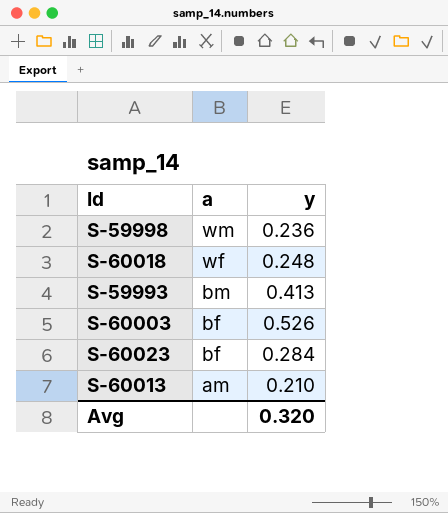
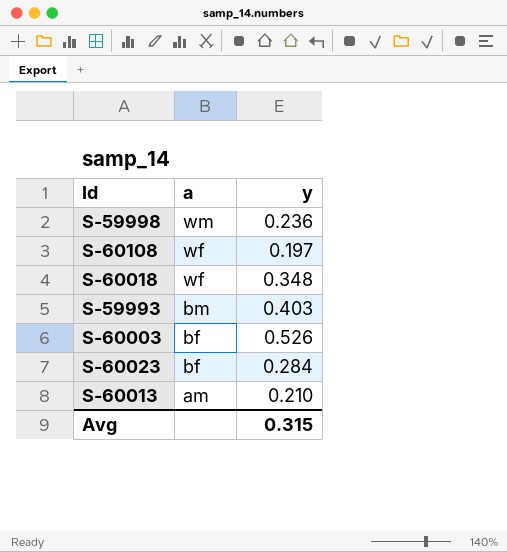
row S-60108: none -> wf | 0.197
S-60018 | y: 0.248 -> 0.348
S-59993 | y: 0.413 -> 0.403
Avg | y: 0.320 -> 0.315

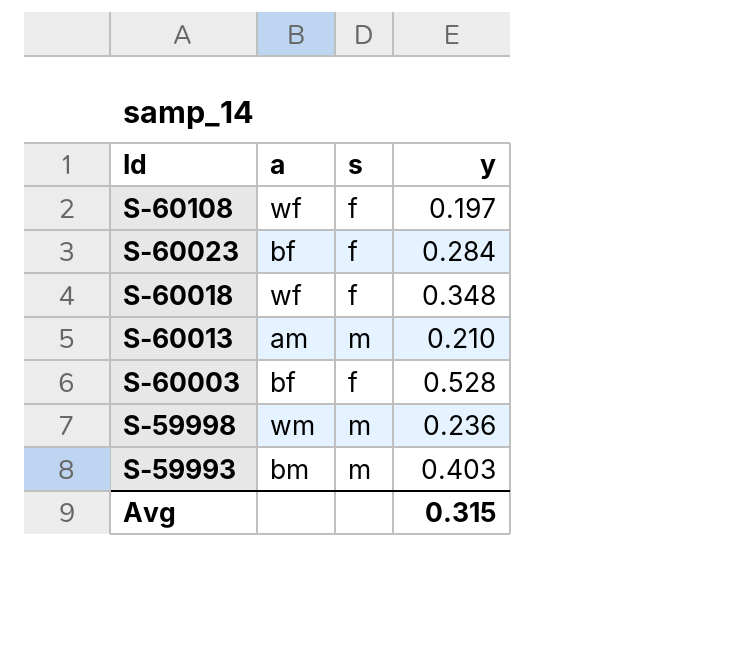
row order: a descending -> Id descending
column s | position: none -> 3
S-60003 | y: 0.526 -> 0.528

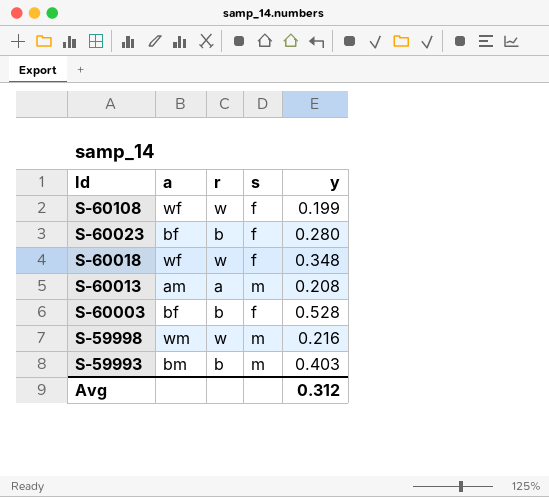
column r | position: none -> 3
S-60108 | y: 0.197 -> 0.199
S-60023 | y: 0.284 -> 0.280
S-60013 | y: 0.210 -> 0.208
S-59998 | y: 0.236 -> 0.216
Avg | y: 0.315 -> 0.312

